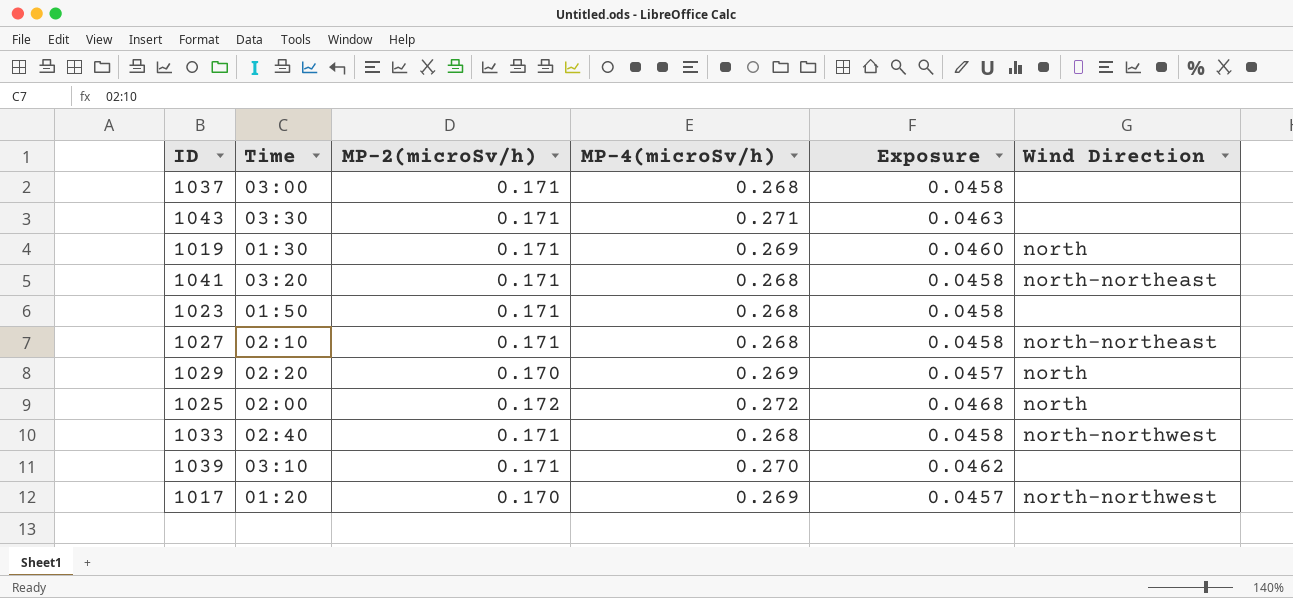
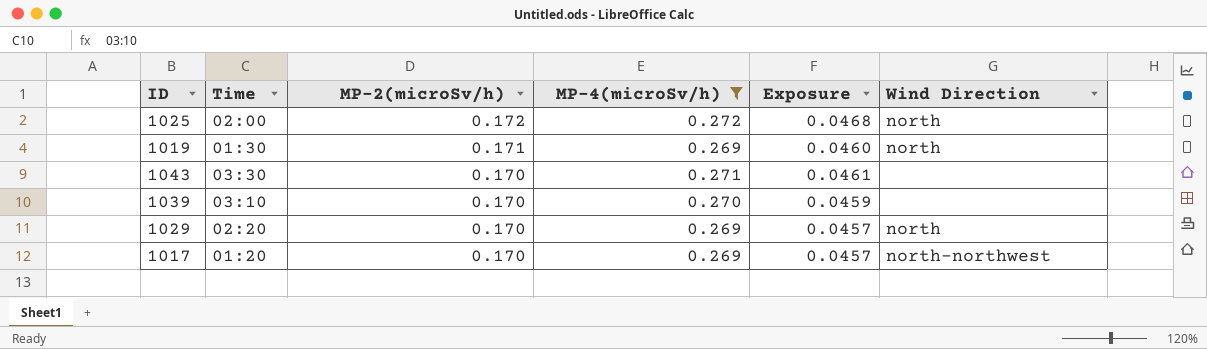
filter: none -> MP-4(microSv/h) != 0.268
row order: none -> MP-2(microSv/h) descending
1043 | MP-2(microSv/h): 0.171 -> 0.170
1043 | Exposure: 0.0463 -> 0.0461
1039 | MP-2(microSv/h): 0.171 -> 0.170
1039 | Exposure: 0.0462 -> 0.0459

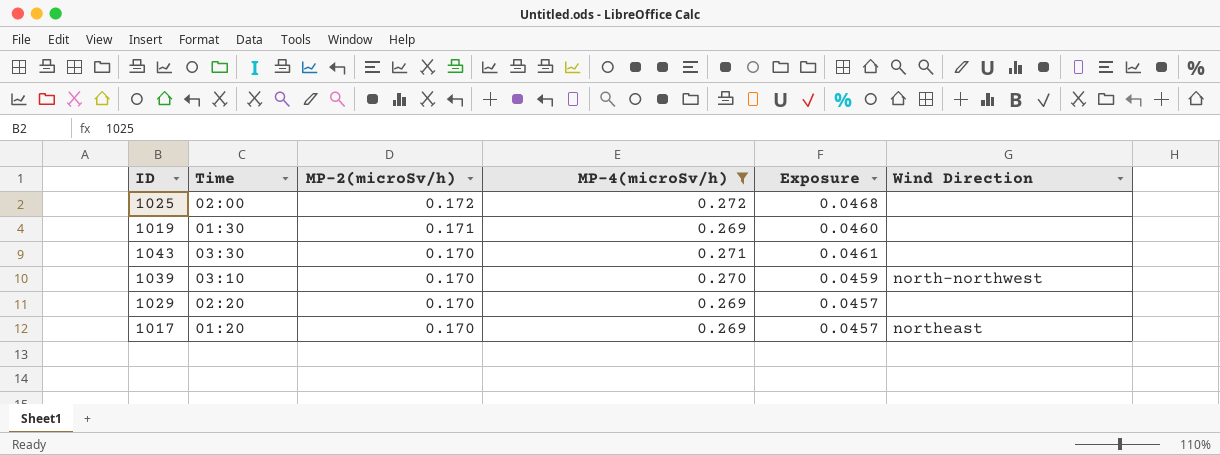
1025 | Wind Direction: north -> none
1019 | Wind Direction: north -> none
1039 | Wind Direction: none -> north-northwest
1029 | Wind Direction: north -> none
1017 | Wind Direction: north-northwest -> northeast

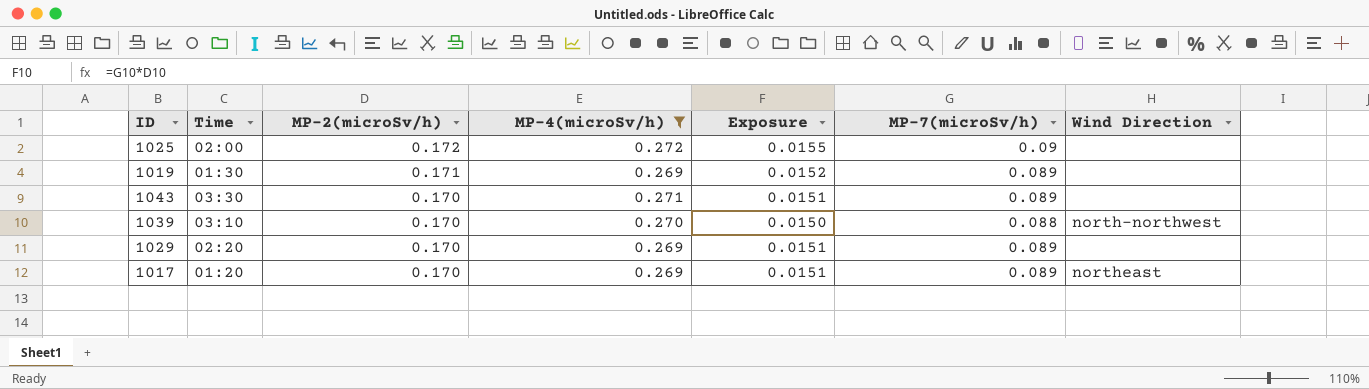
column Exposure | formula: [MP-2(microSv/h)] * [MP-4(microSv/h)] -> [MP-2(microSv/h)] * [MP-7(microSv/h)]
column MP-7(microSv/h) | position: none -> 6

